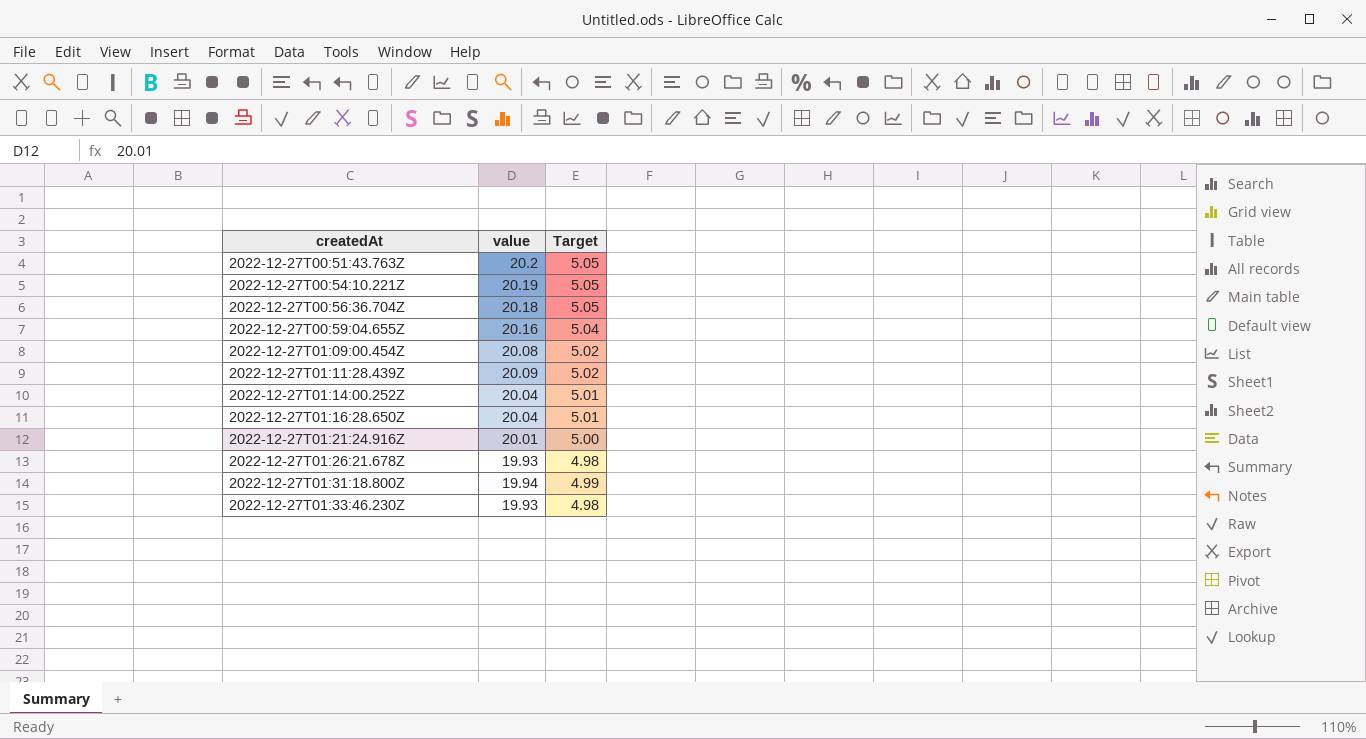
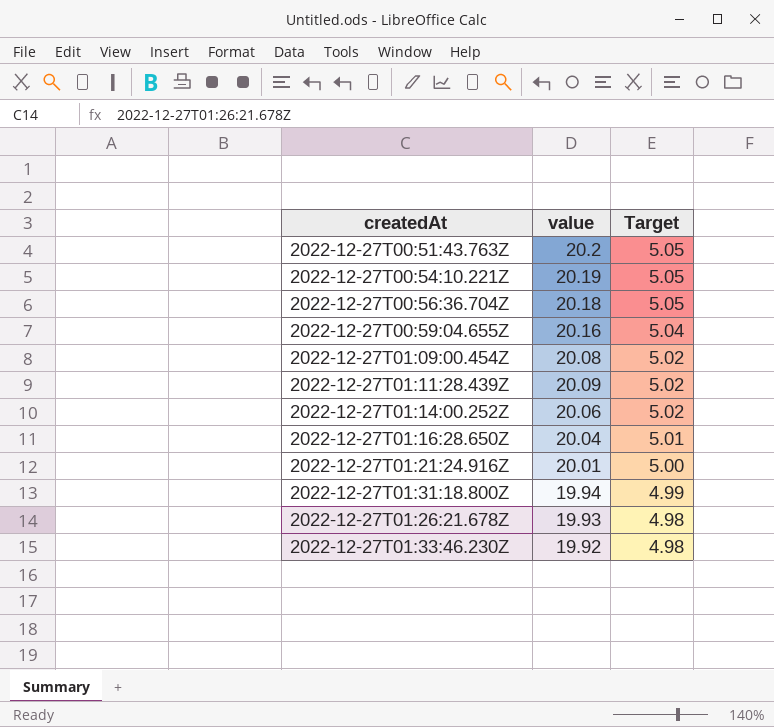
row order: createdAt ascending -> Target descending
2022-12-27T01:14:00.252Z | value: 20.04 -> 20.06
2022-12-27T01:14:00.252Z | Target: 5.01 -> 5.02
2022-12-27T01:33:46.230Z | value: 19.93 -> 19.92

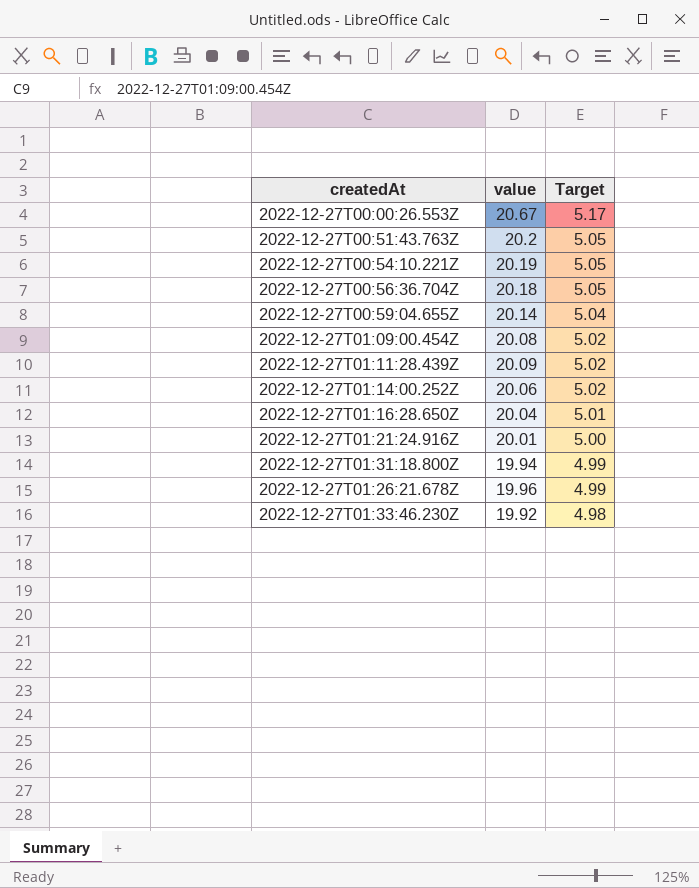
row 2022-12-27T00:00:26.553Z: none -> 20.67 | 5.17
2022-12-27T00:59:04.655Z | value: 20.16 -> 20.14
2022-12-27T01:26:21.678Z | value: 19.93 -> 19.96
2022-12-27T01:26:21.678Z | Target: 4.98 -> 4.99

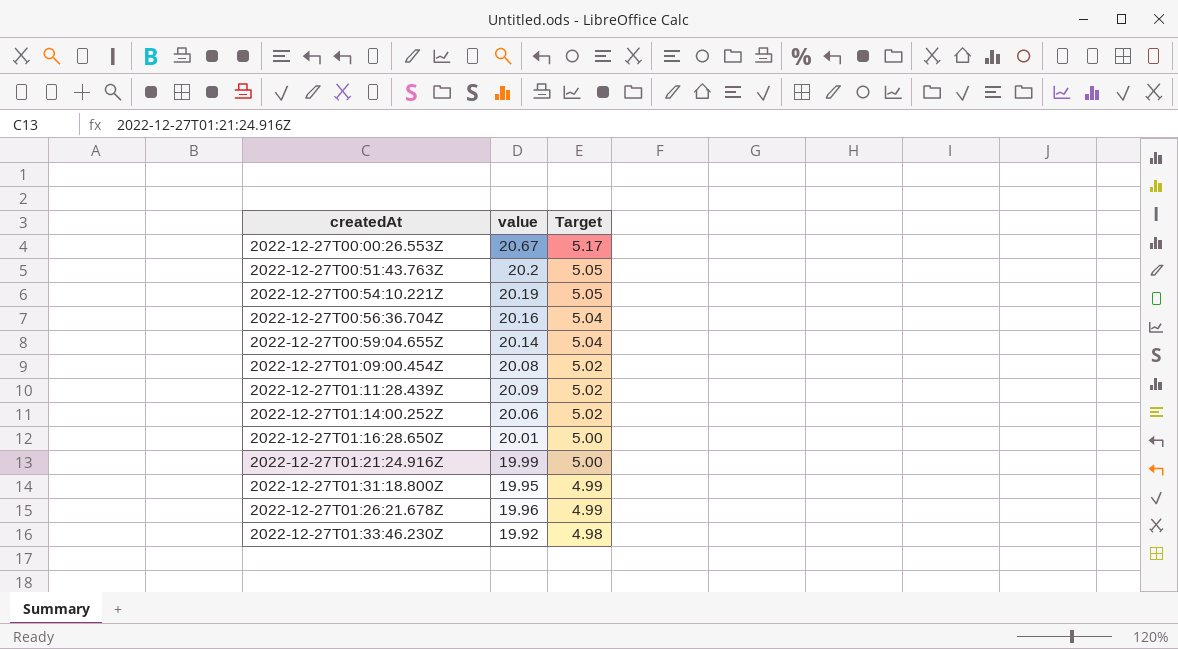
2022-12-27T00:56:36.704Z | value: 20.18 -> 20.16
2022-12-27T00:56:36.704Z | Target: 5.05 -> 5.04
2022-12-27T01:16:28.650Z | value: 20.04 -> 20.01
2022-12-27T01:16:28.650Z | Target: 5.01 -> 5.00
2022-12-27T01:21:24.916Z | value: 20.01 -> 19.99
2022-12-27T01:31:18.800Z | value: 19.94 -> 19.95

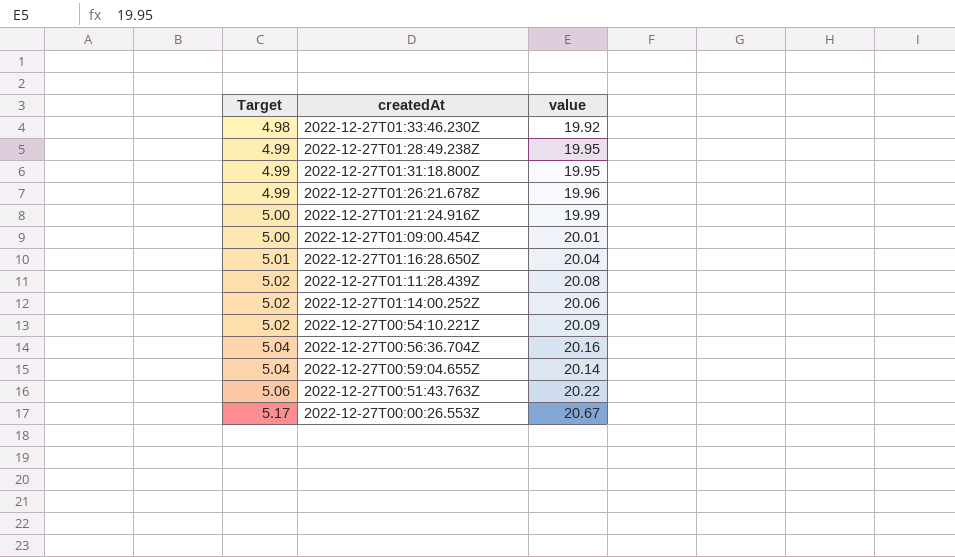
row order: Target descending -> Target ascending
column Target | position: 3 -> 1
row 2022-12-27T01:28:49.238Z: none -> 4.99 | 19.95
2022-12-27T01:09:00.454Z | Target: 5.02 -> 5.00
2022-12-27T01:09:00.454Z | value: 20.08 -> 20.01
2022-12-27T01:16:28.650Z | Target: 5.00 -> 5.01
2022-12-27T01:16:28.650Z | value: 20.01 -> 20.04
2022-12-27T01:11:28.439Z | value: 20.09 -> 20.08
2022-12-27T00:54:10.221Z | Target: 5.05 -> 5.02
2022-12-27T00:54:10.221Z | value: 20.19 -> 20.09
2022-12-27T00:51:43.763Z | Target: 5.05 -> 5.06
2022-12-27T00:51:43.763Z | value: 20.2 -> 20.22

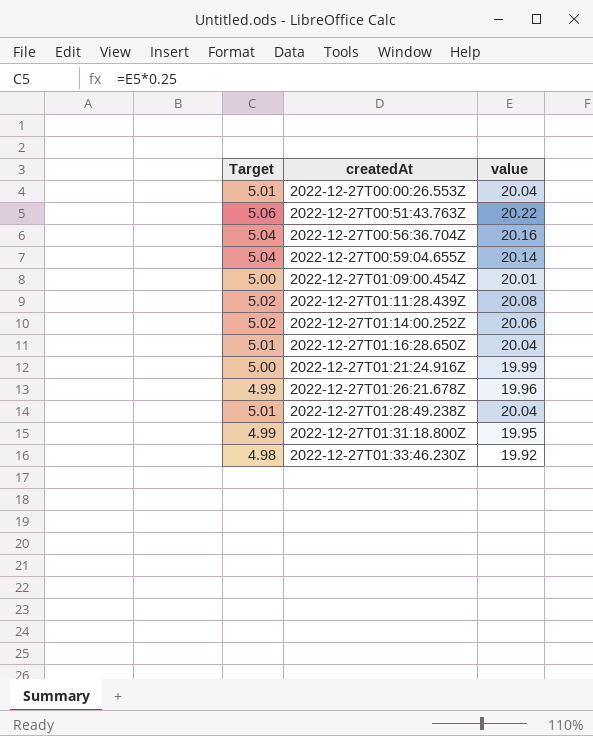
row order: Target ascending -> createdAt ascending
row 2022-12-27T00:54:10.221Z: 5.02 | 20.09 -> none
2022-12-27T00:00:26.553Z | Target: 5.17 -> 5.01
2022-12-27T00:00:26.553Z | value: 20.67 -> 20.04
2022-12-27T01:28:49.238Z | Target: 4.99 -> 5.01
2022-12-27T01:28:49.238Z | value: 19.95 -> 20.04

